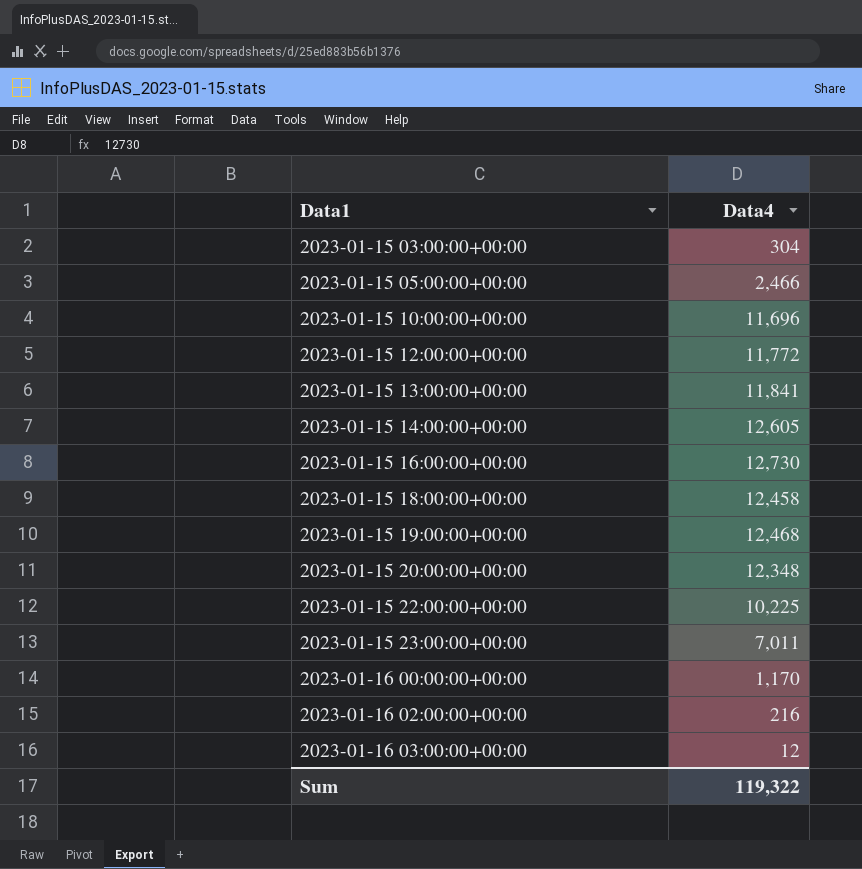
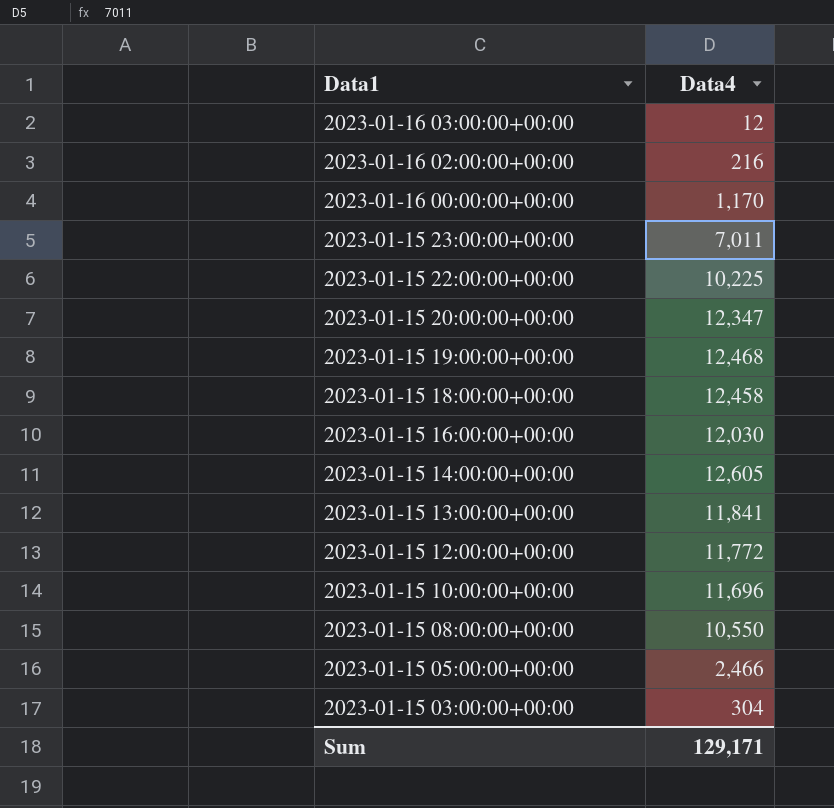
row order: Data1 ascending -> Data1 descending
2023-01-15 20:00:00+00:00 | Data4: 12,348 -> 12,347
2023-01-15 16:00:00+00:00 | Data4: 12,730 -> 12,030
row 2023-01-15 08:00:00+00:00: none -> 10,550
Sum | Data4: 119,322 -> 129,171

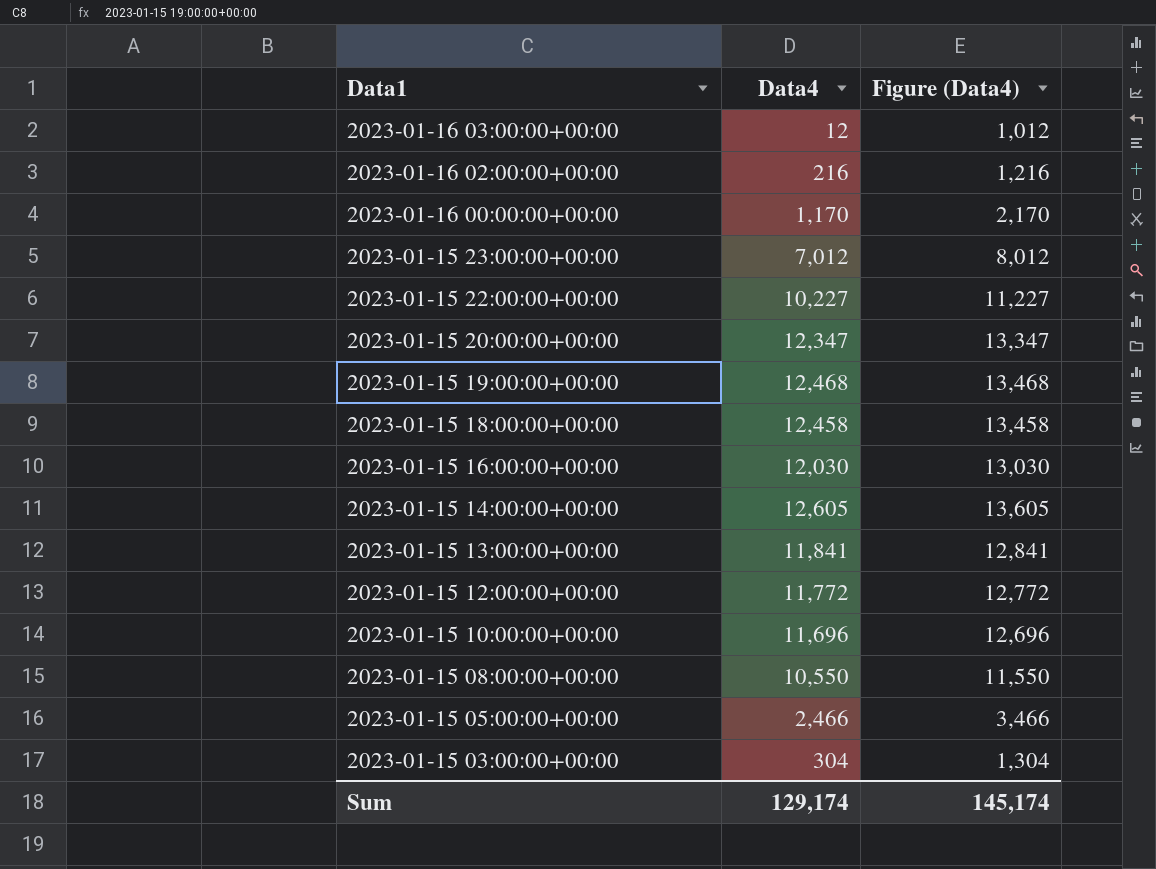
column Figure (Data4) | formula: none -> [Data4] + 1000
2023-01-15 23:00:00+00:00 | Data4: 7,011 -> 7,012
2023-01-15 22:00:00+00:00 | Data4: 10,225 -> 10,227
Sum | Data4: 129,171 -> 129,174

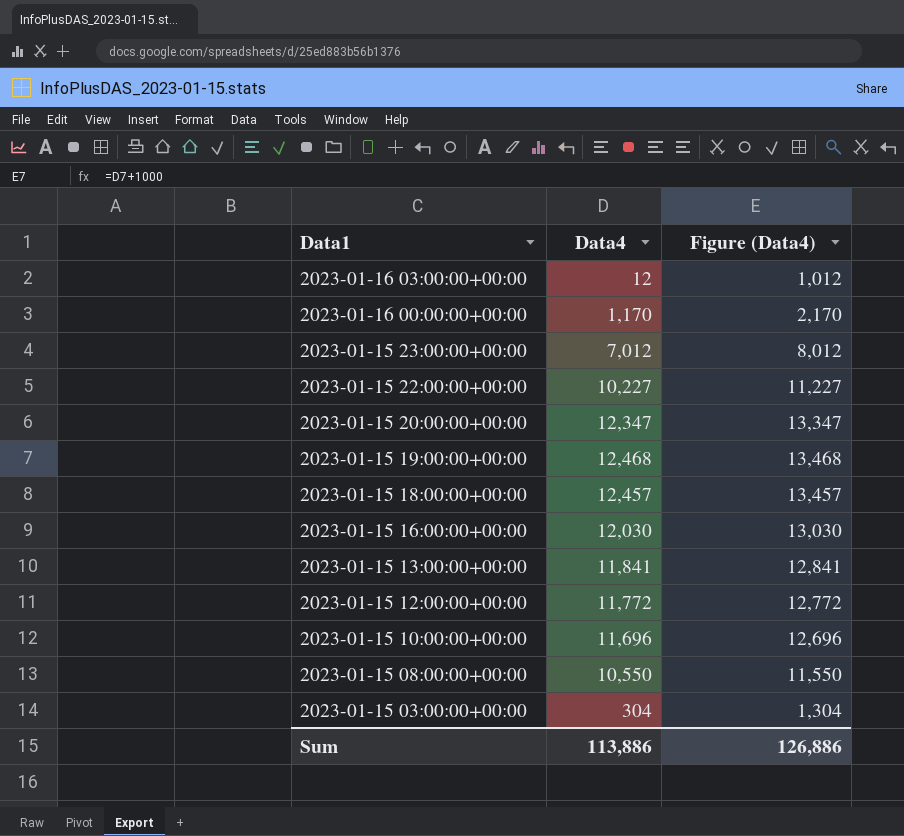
row 2023-01-16 02:00:00+00:00: 216 | 1,216 -> none
row 2023-01-15 14:00:00+00:00: 12,605 | 13,605 -> none
row 2023-01-15 05:00:00+00:00: 2,466 | 3,466 -> none
2023-01-15 18:00:00+00:00 | Data4: 12,458 -> 12,457
2023-01-15 18:00:00+00:00 | Figure (Data4): 13,458 -> 13,457
Sum | Data4: 129,174 -> 113,886
Sum | Figure (Data4): 145,174 -> 126,886

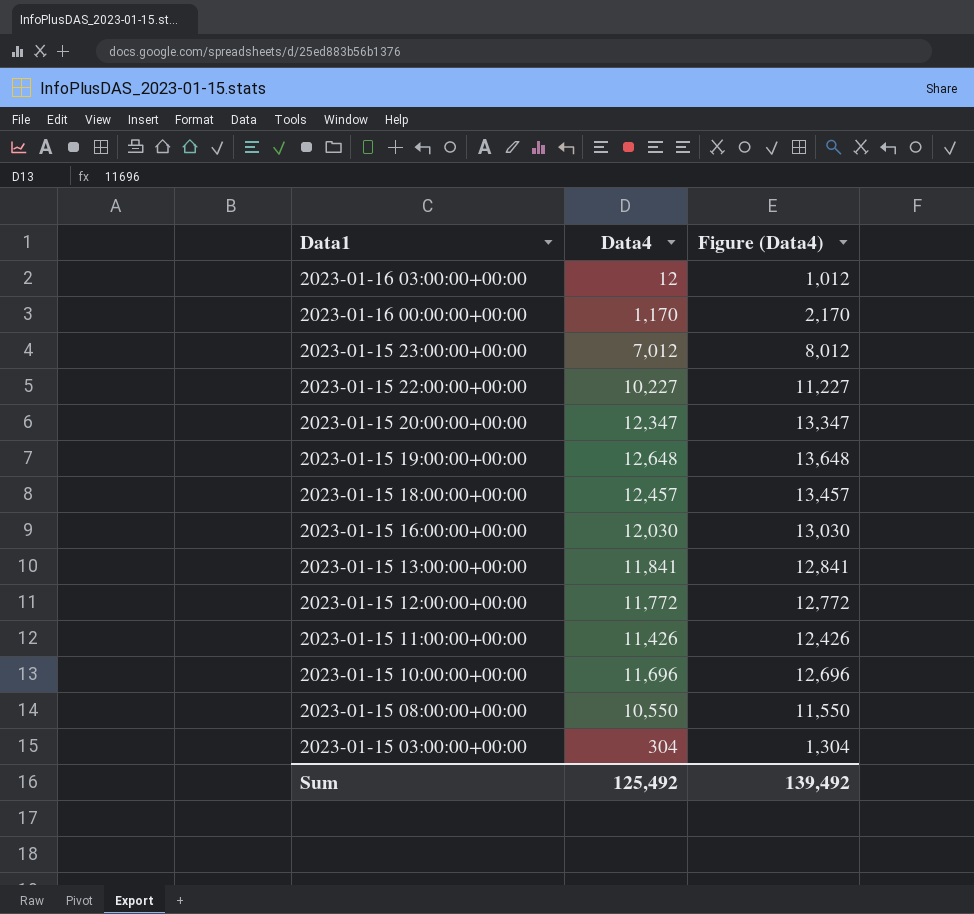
2023-01-15 19:00:00+00:00 | Data4: 12,468 -> 12,648
2023-01-15 19:00:00+00:00 | Figure (Data4): 13,468 -> 13,648
row 2023-01-15 11:00:00+00:00: none -> 11,426 | 12,426
Sum | Data4: 113,886 -> 125,492
Sum | Figure (Data4): 126,886 -> 139,492

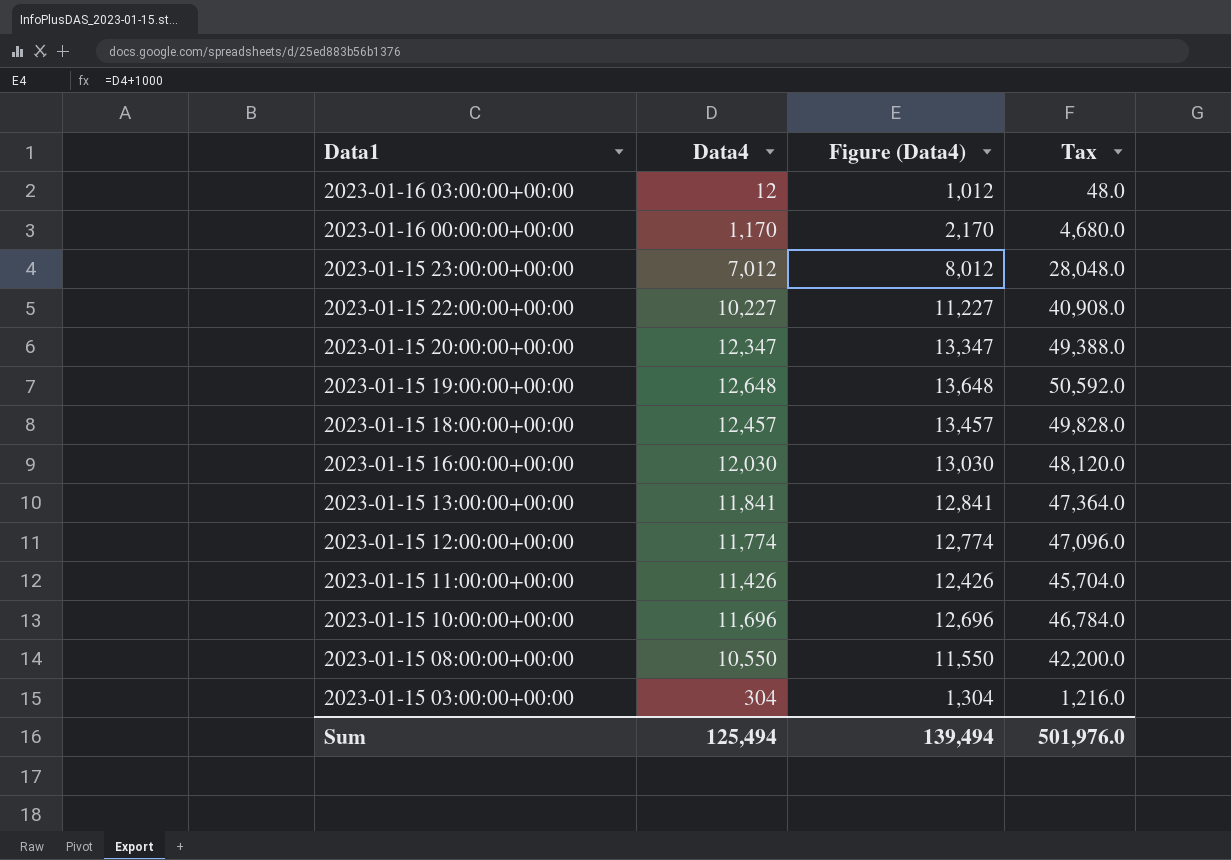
column Tax | formula: none -> [Data4] * 4
2023-01-15 12:00:00+00:00 | Data4: 11,772 -> 11,774
2023-01-15 12:00:00+00:00 | Figure (Data4): 12,772 -> 12,774
Sum | Data4: 125,492 -> 125,494
Sum | Figure (Data4): 139,492 -> 139,494

